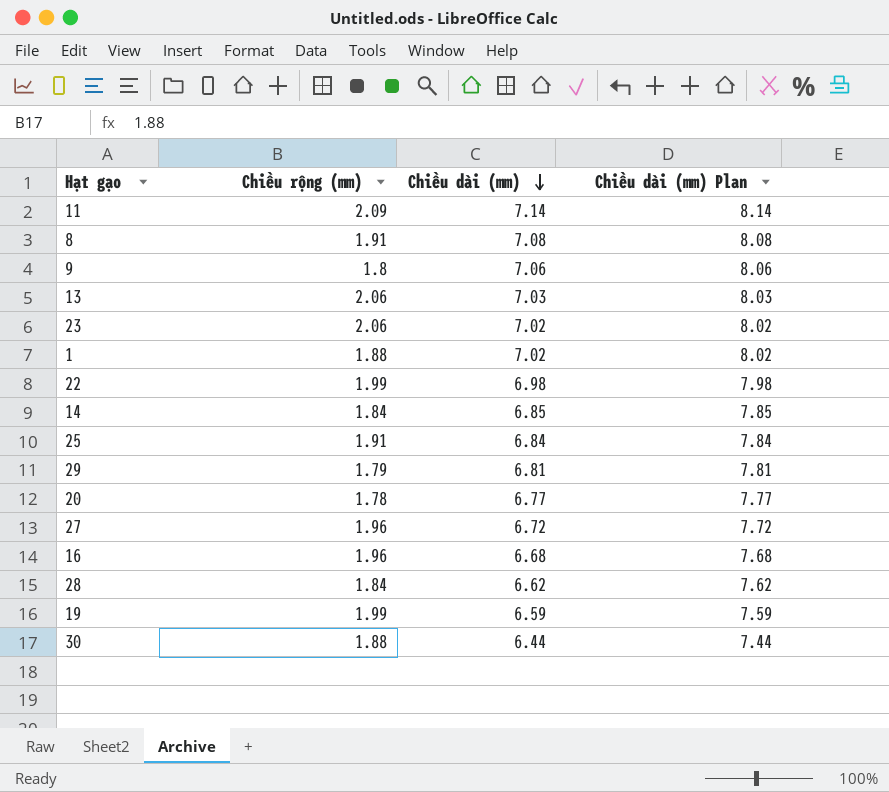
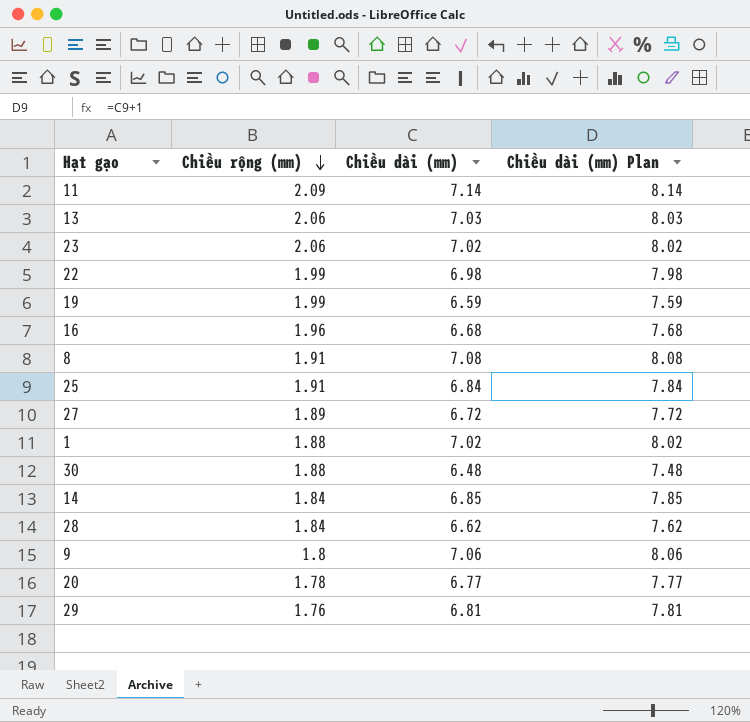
row order: Chiều dài (mm) descending -> Chiều rộng (mm) descending
27 | Chiều rộng (mm): 1.96 -> 1.89
30 | Chiều dài (mm): 6.44 -> 6.48
30 | Chiều dài (mm) Plan: 7.44 -> 7.48
29 | Chiều rộng (mm): 1.79 -> 1.76

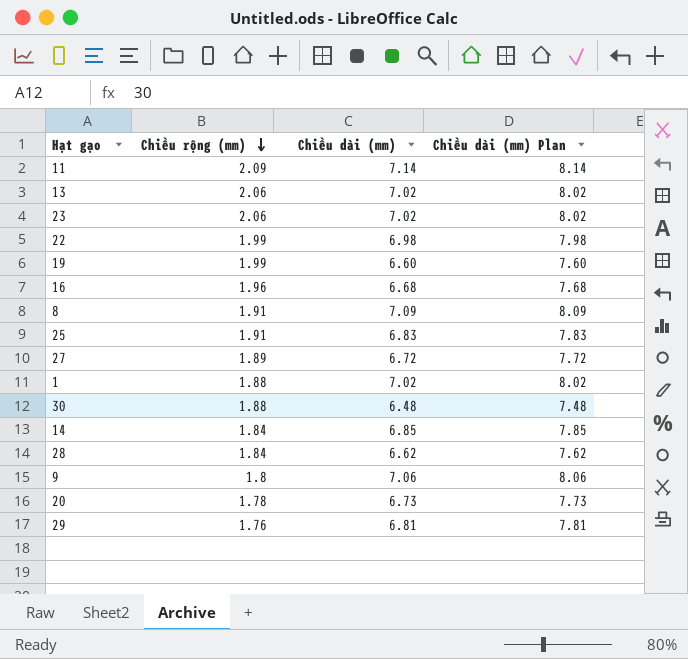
13 | Chiều dài (mm): 7.03 -> 7.02
13 | Chiều dài (mm) Plan: 8.03 -> 8.02
19 | Chiều dài (mm): 6.59 -> 6.60
19 | Chiều dài (mm) Plan: 7.59 -> 7.60
8 | Chiều dài (mm): 7.08 -> 7.09
8 | Chiều dài (mm) Plan: 8.08 -> 8.09
25 | Chiều dài (mm): 6.84 -> 6.83
25 | Chiều dài (mm) Plan: 7.84 -> 7.83
20 | Chiều dài (mm): 6.77 -> 6.73
20 | Chiều dài (mm) Plan: 7.77 -> 7.73

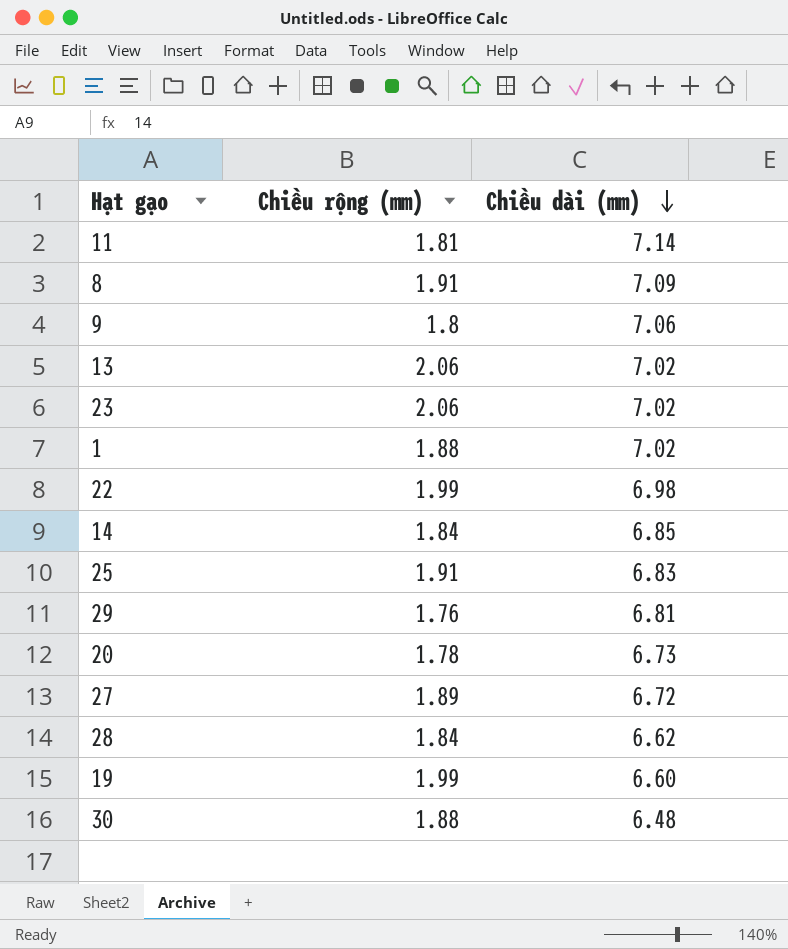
row order: Chiều rộng (mm) descending -> Chiều dài (mm) descending
column Chiều dài (mm) Plan | formula: [Chiều dài (mm)] + 1 -> none
row 16: 1.96 | 6.68 | 7.68 -> none
11 | Chiều rộng (mm): 2.09 -> 1.81

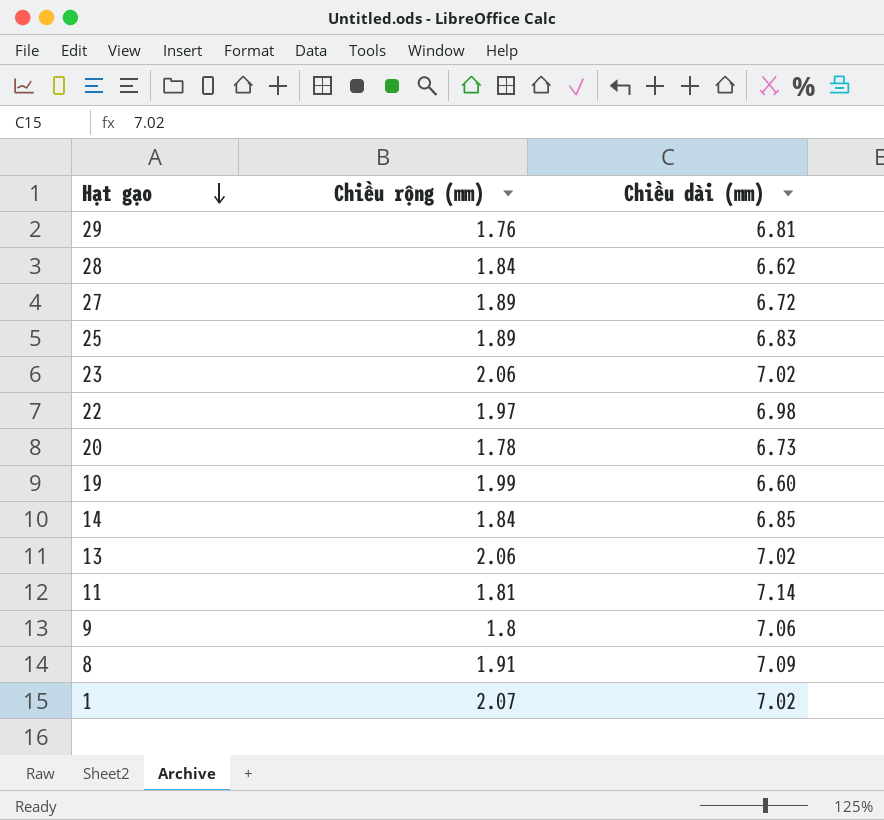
row order: Chiều dài (mm) descending -> Hạt gạo descending
row 30: 1.88 | 6.48 -> none
25 | Chiều rộng (mm): 1.91 -> 1.89
22 | Chiều rộng (mm): 1.99 -> 1.97
1 | Chiều rộng (mm): 1.88 -> 2.07

